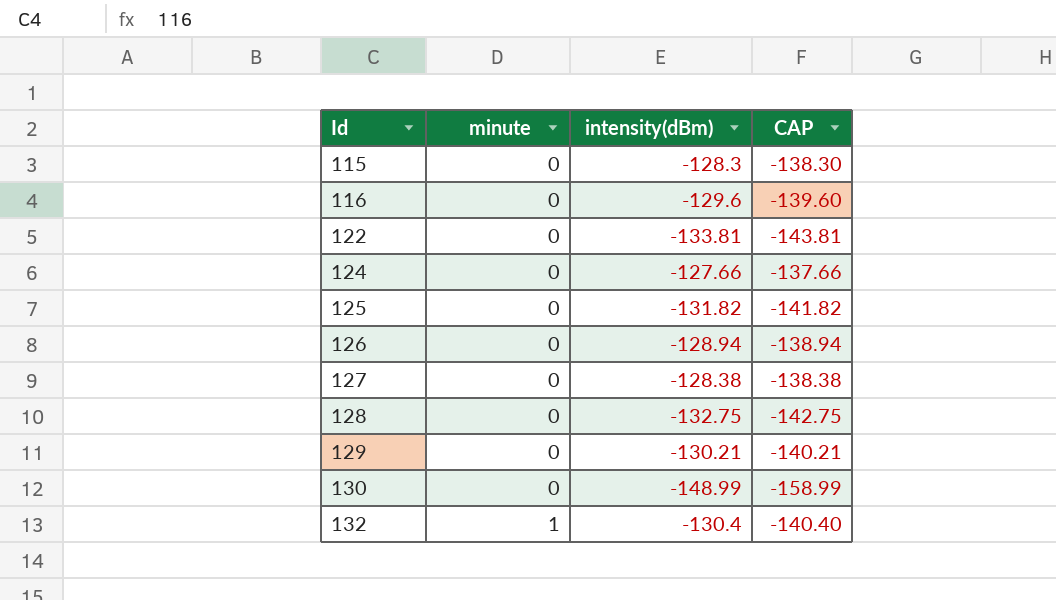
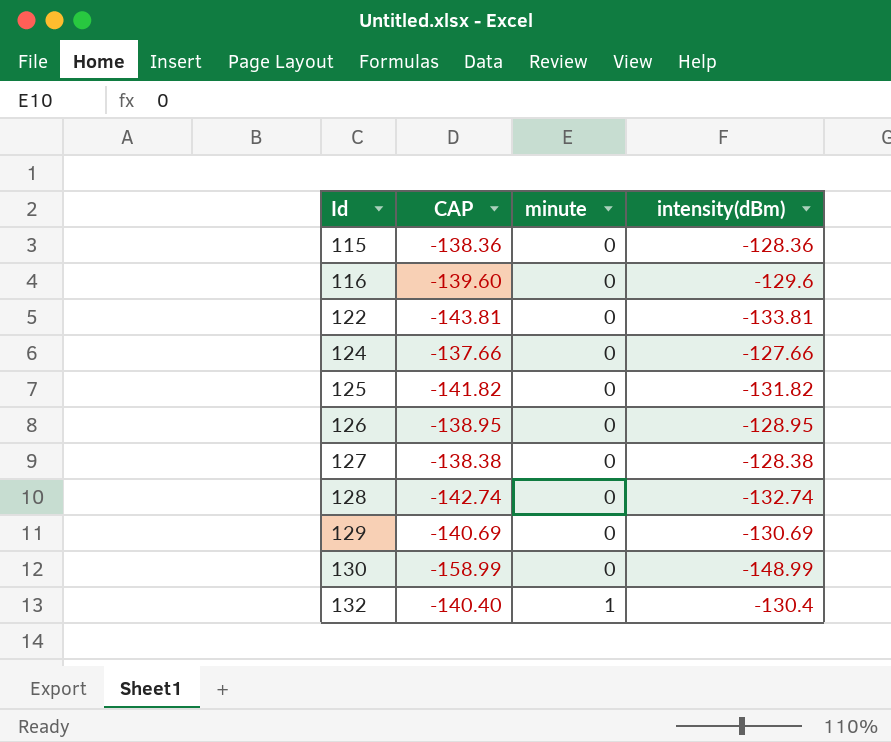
column CAP | position: 4 -> 2
115 | CAP: -138.30 -> -138.36
115 | intensity(dBm): -128.3 -> -128.36
126 | CAP: -138.94 -> -138.95
126 | intensity(dBm): -128.94 -> -128.95
128 | CAP: -142.75 -> -142.74
128 | intensity(dBm): -132.75 -> -132.74
129 | CAP: -140.21 -> -140.69
129 | intensity(dBm): -130.21 -> -130.69

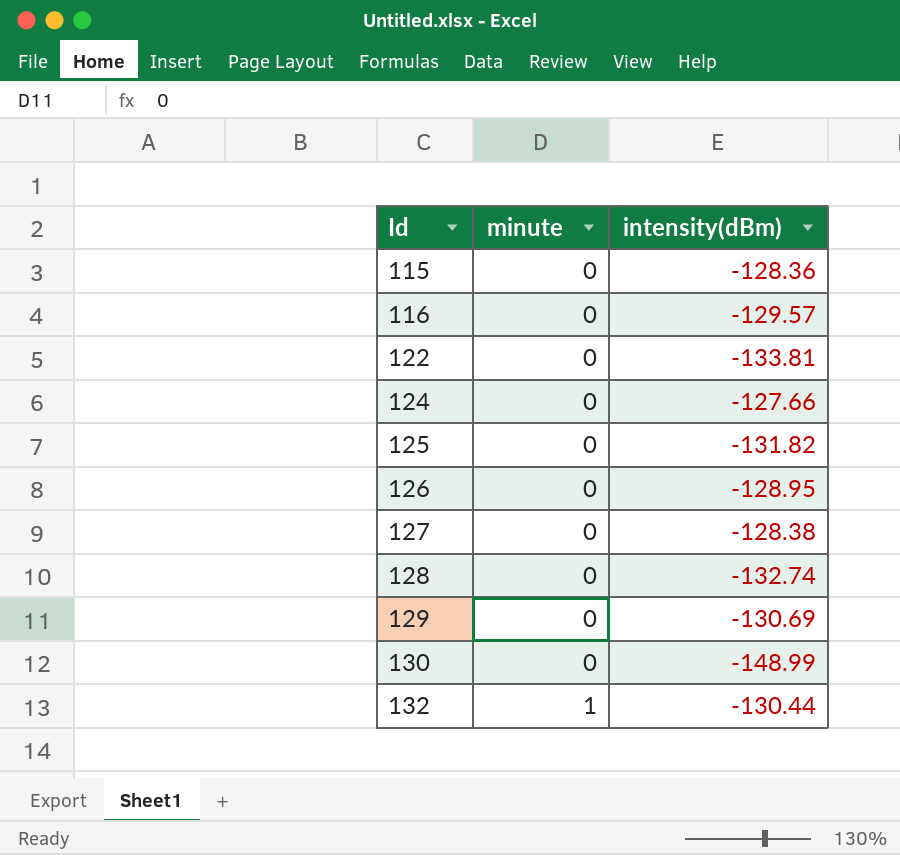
column CAP | formula: [intensity(dBm)] - 10 -> none
116 | intensity(dBm): -129.6 -> -129.57
132 | intensity(dBm): -130.4 -> -130.44

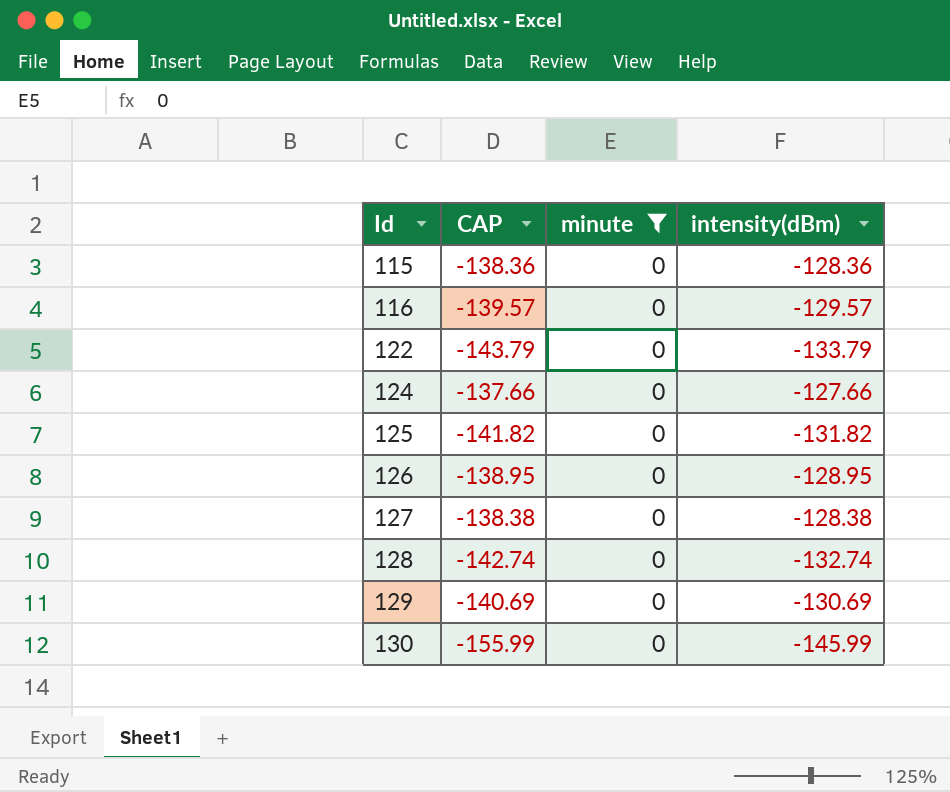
filter: none -> minute = 0
column CAP | formula: none -> [intensity(dBm)] - 10
122 | intensity(dBm): -133.81 -> -133.79
130 | intensity(dBm): -148.99 -> -145.99

